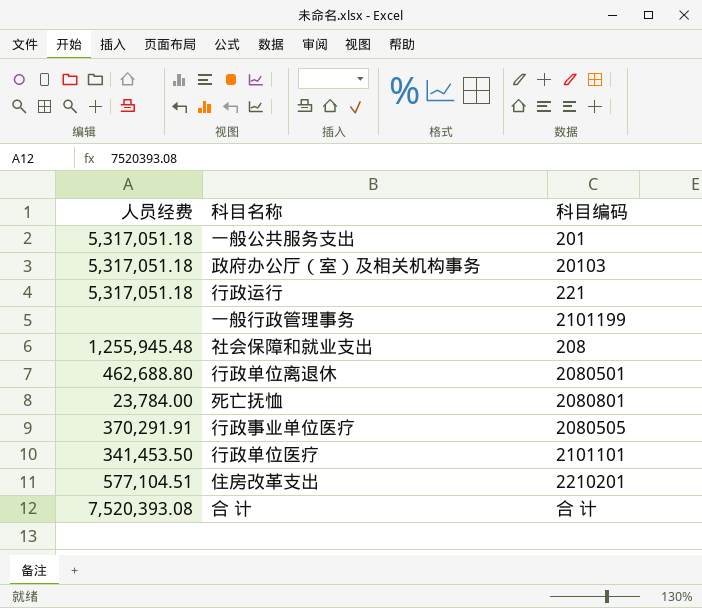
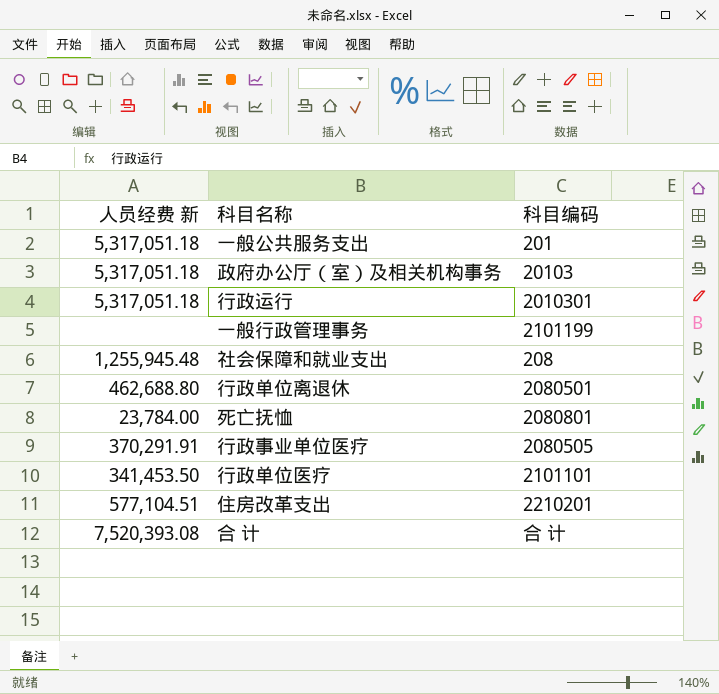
column name: 人员经费 -> 人员经费 新
行政运行 | 科目编码: 221 -> 2010301

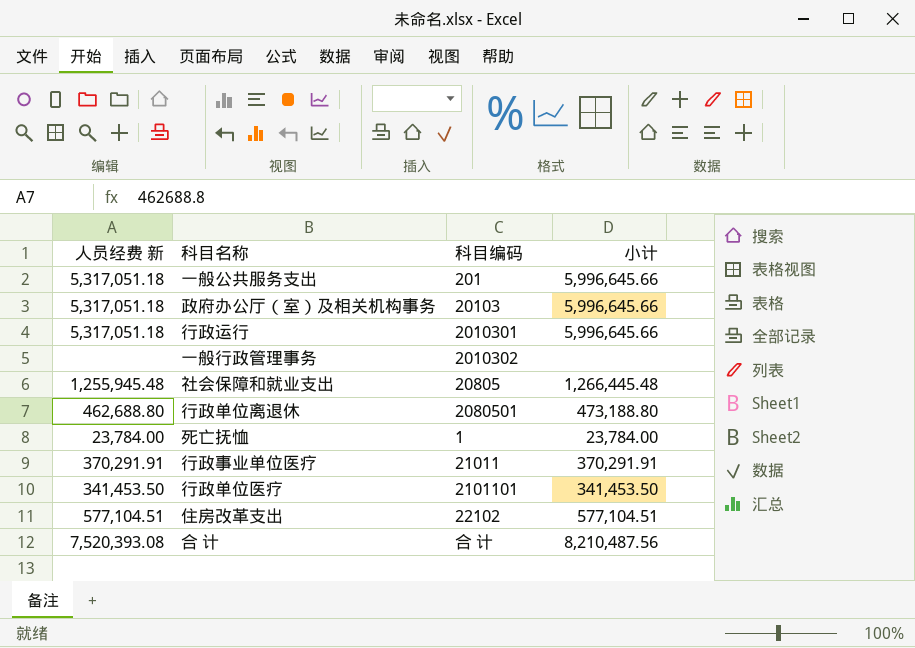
column 小计 | position: none -> 4
一般行政管理事务 | 科目编码: 2101199 -> 2010302
社会保障和就业支出 | 科目编码: 208 -> 20805
死亡抚恤 | 科目编码: 2080801 -> 1
行政事业单位医疗 | 科目编码: 2080505 -> 21011
住房改革支出 | 科目编码: 2210201 -> 22102

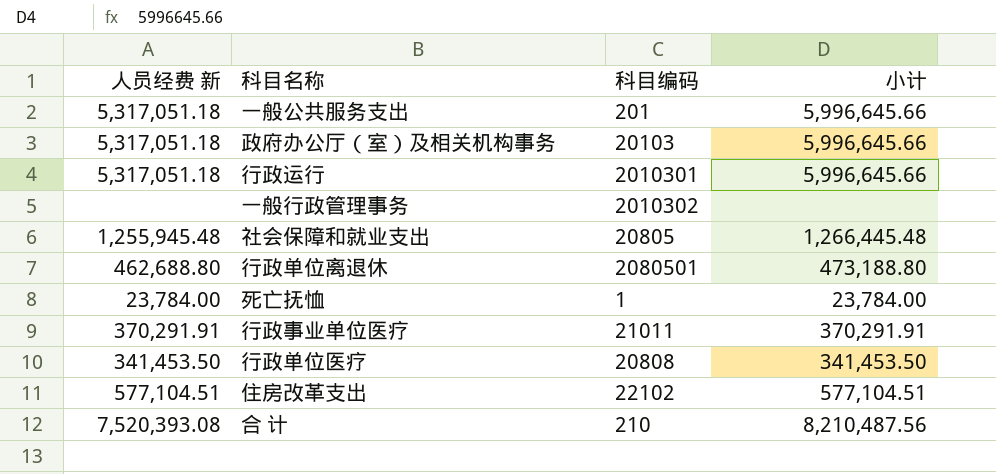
行政单位医疗 | 科目编码: 2101101 -> 20808
合 计 | 科目编码: 合 计 -> 210

